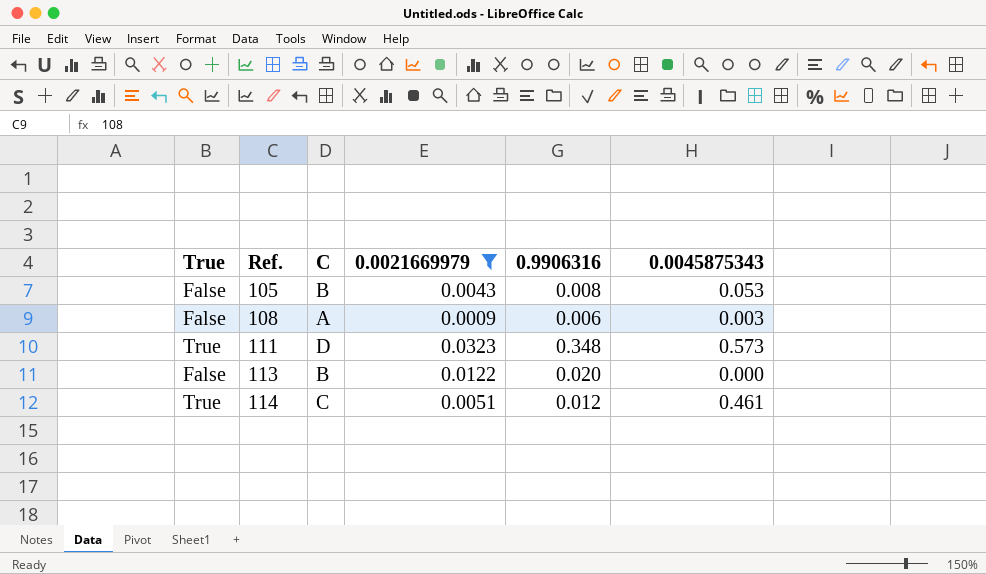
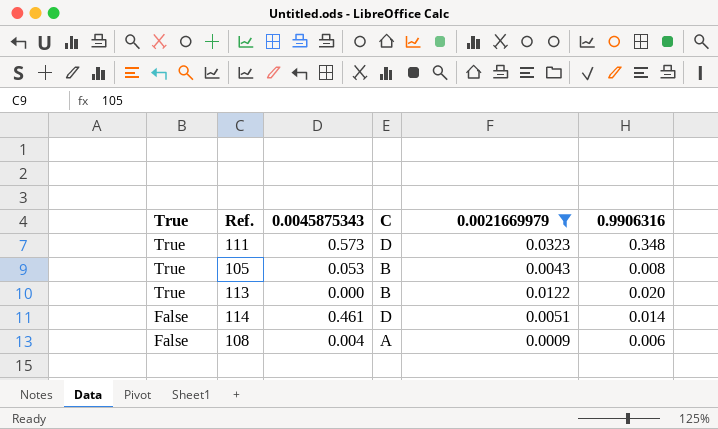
row order: Ref. ascending -> True descending
column 0.0045875343 | position: 6 -> 3
105 | True: False -> True
113 | True: False -> True
114 | True: True -> False
114 | C: C -> D
114 | 0.9906316: 0.012 -> 0.014
108 | 0.0045875343: 0.003 -> 0.004

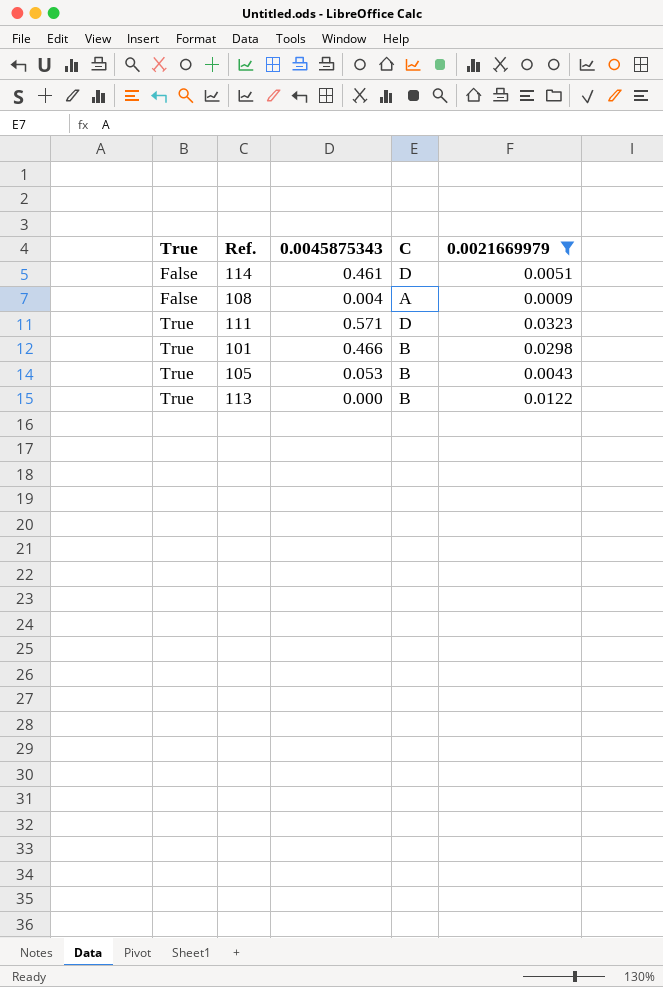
row order: True descending -> True ascending
column 0.9906316 | position: 6 -> none
111 | 0.0045875343: 0.573 -> 0.571
row 101: none -> True | 0.466 | B | 0.0298

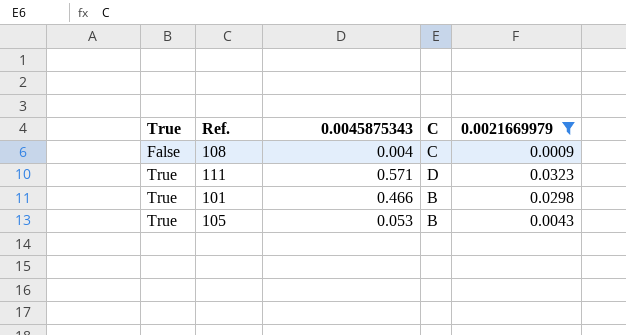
row 114: False | 0.461 | D | 0.0051 -> none
row 113: True | 0.000 | B | 0.0122 -> none
108 | C: A -> C

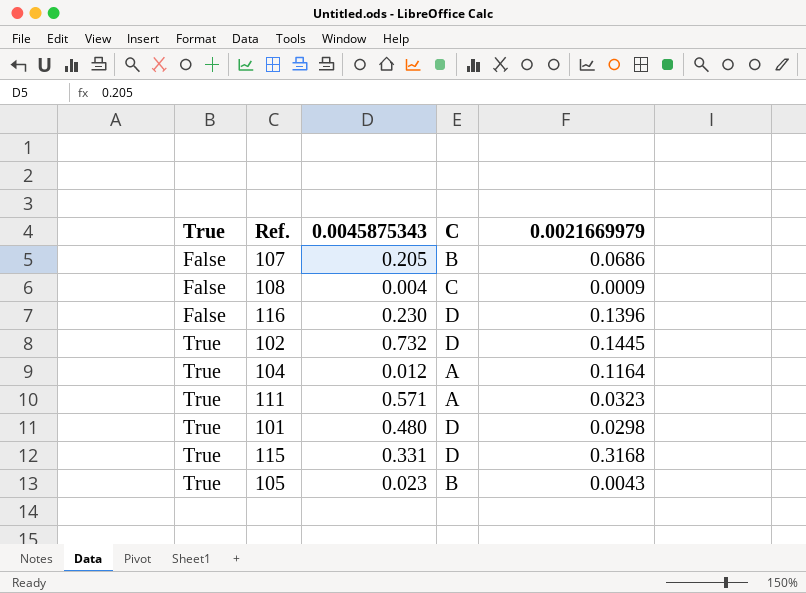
filter: 0.0021669979 <= 0.0323 -> none
111 | C: D -> A
101 | 0.0045875343: 0.466 -> 0.480
101 | C: B -> D
105 | 0.0045875343: 0.053 -> 0.023

